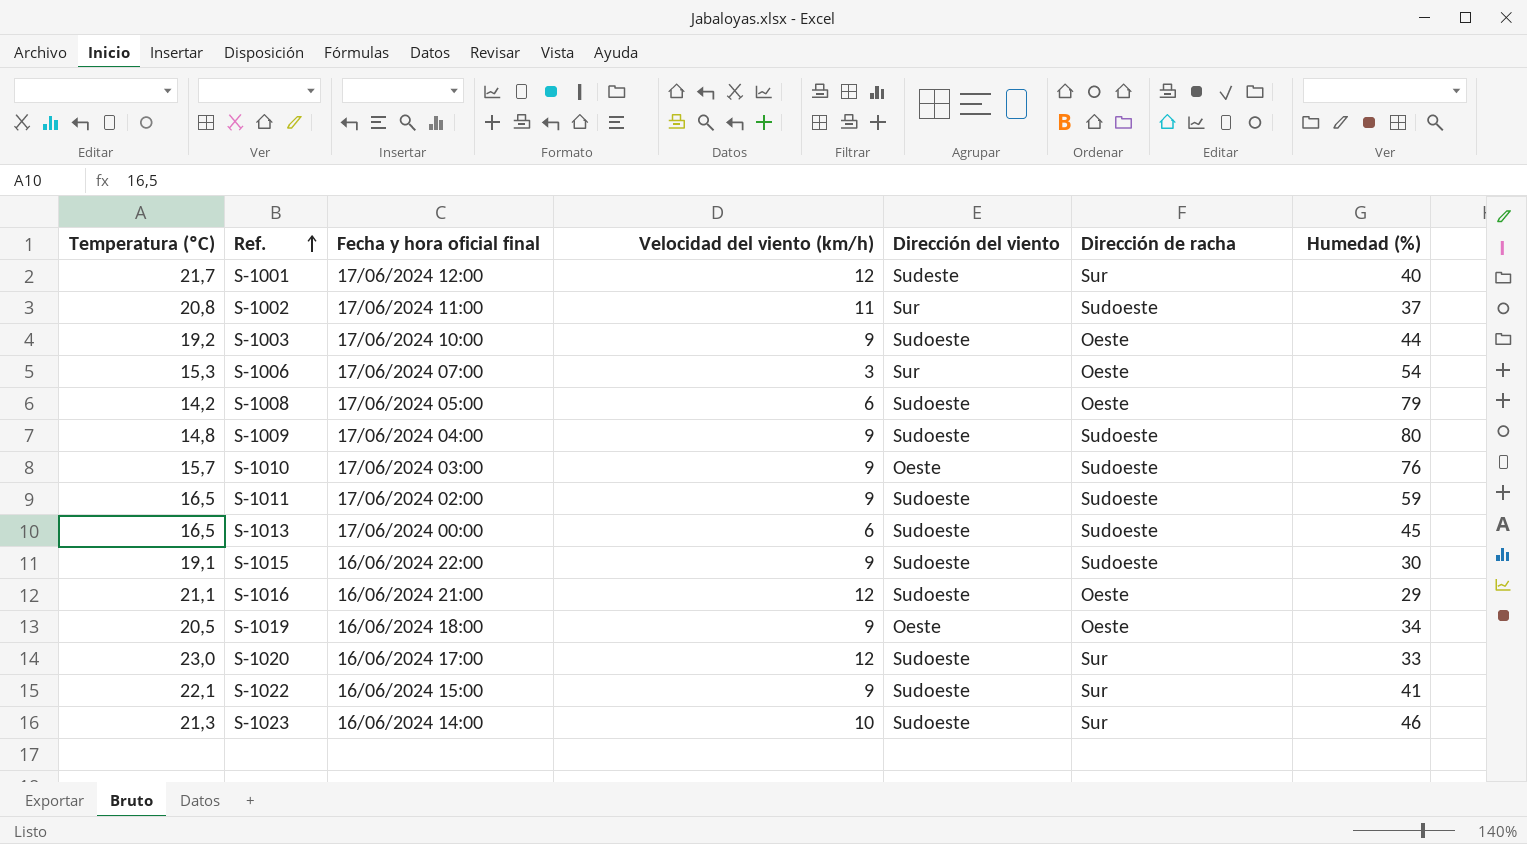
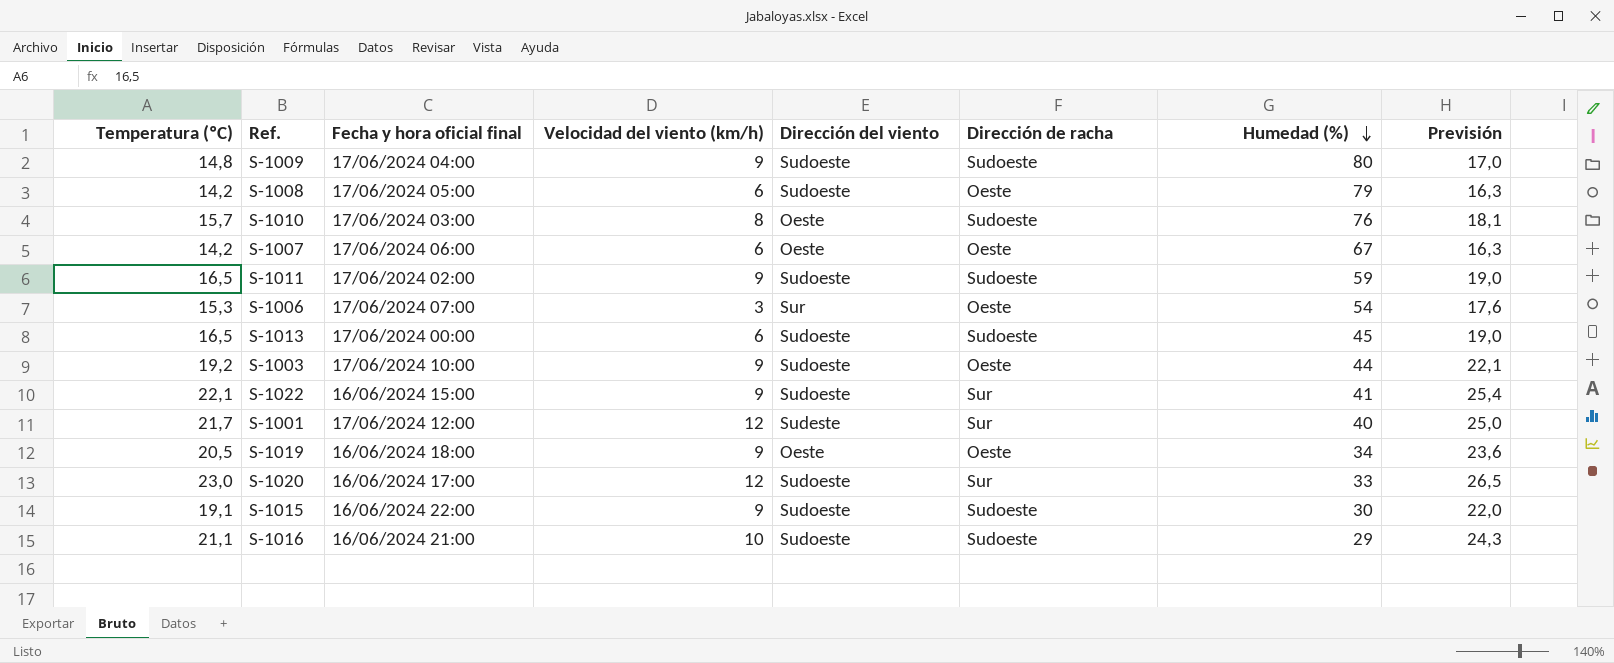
row order: Ref. ascending -> Humedad (%) descending
column Previsión | formula: none -> [Temperatura (ºC)] * 1,15
row S-1002: 20,8 | 17/06/2024 11:00 | 11 | Sur | Sudoeste | 37 -> none
row S-1023: 21,3 | 16/06/2024 14:00 | 10 | Sudoeste | Sur | 46 -> none
S-1010 | Velocidad del viento (km/h): 9 -> 8
row S-1007: none -> 14,2 | 17/06/2024 06:00 | 6 | Oeste | Oeste | 67 | 16,3
S-1016 | Velocidad del viento (km/h): 12 -> 10
S-1016 | Dirección de racha: Oeste -> Sudoeste

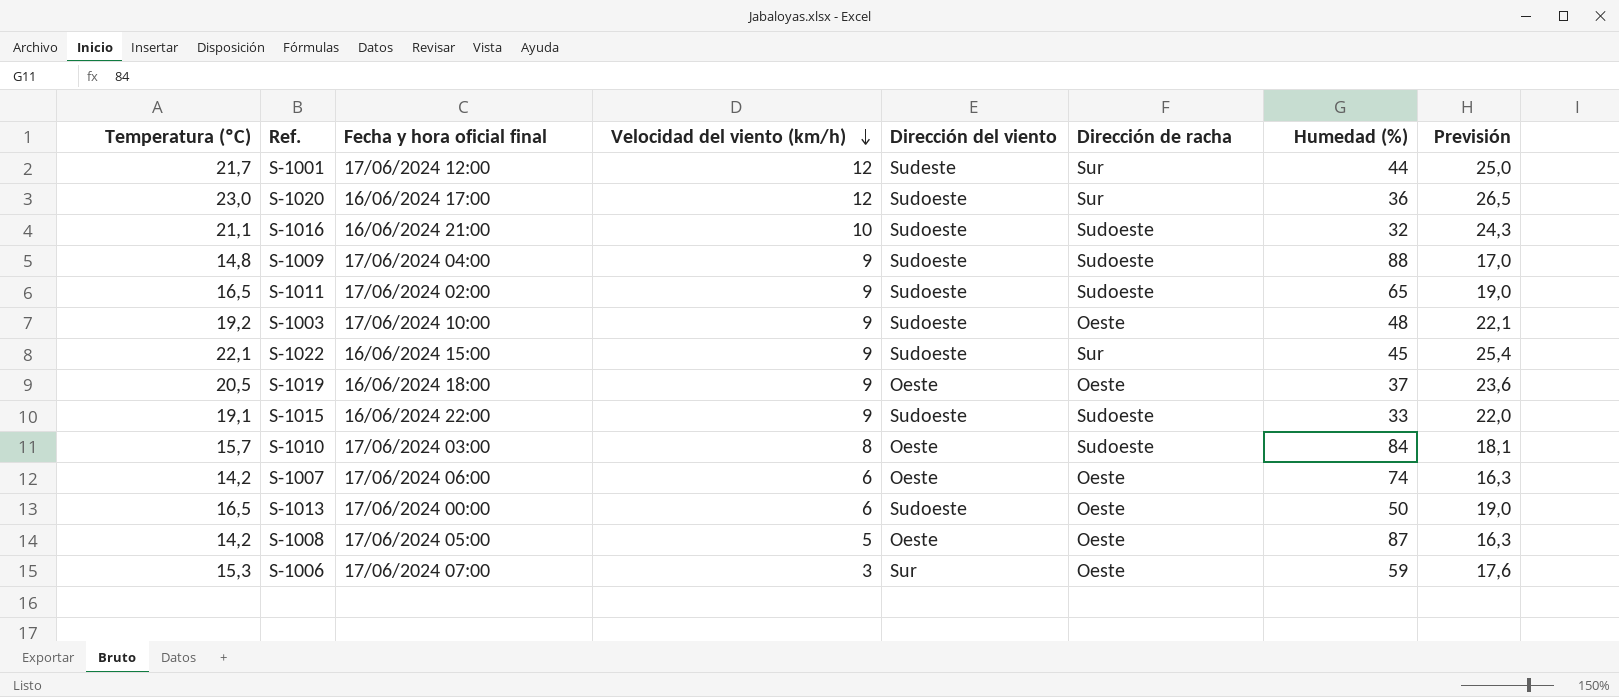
row order: Humedad (%) descending -> Velocidad del viento (km/h) descending
S-1001 | Humedad (%): 40 -> 44
S-1020 | Humedad (%): 33 -> 36
S-1016 | Humedad (%): 29 -> 32
S-1009 | Humedad (%): 80 -> 88
S-1011 | Humedad (%): 59 -> 65
S-1003 | Humedad (%): 44 -> 48
S-1022 | Humedad (%): 41 -> 45
S-1019 | Humedad (%): 34 -> 37
S-1015 | Humedad (%): 30 -> 33
S-1010 | Humedad (%): 76 -> 84
S-1007 | Humedad (%): 67 -> 74
S-1013 | Dirección de racha: Sudoeste -> Oeste
S-1013 | Humedad (%): 45 -> 50
S-1008 | Velocidad del viento (km/h): 6 -> 5
S-1008 | Dirección del viento: Sudoeste -> Oeste
S-1008 | Humedad (%): 79 -> 87
S-1006 | Humedad (%): 54 -> 59

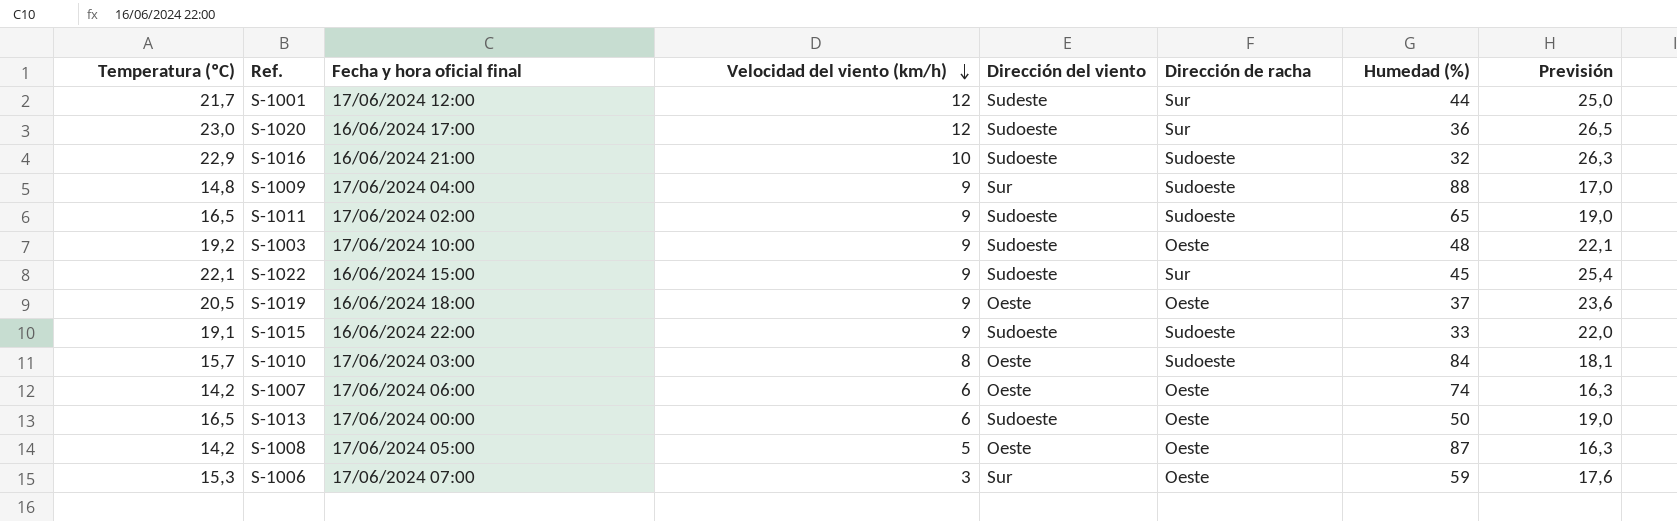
S-1016 | Temperatura (ºC): 21,1 -> 22,9
S-1016 | Previsión: 24,3 -> 26,3
S-1009 | Dirección del viento: Sudoeste -> Sur

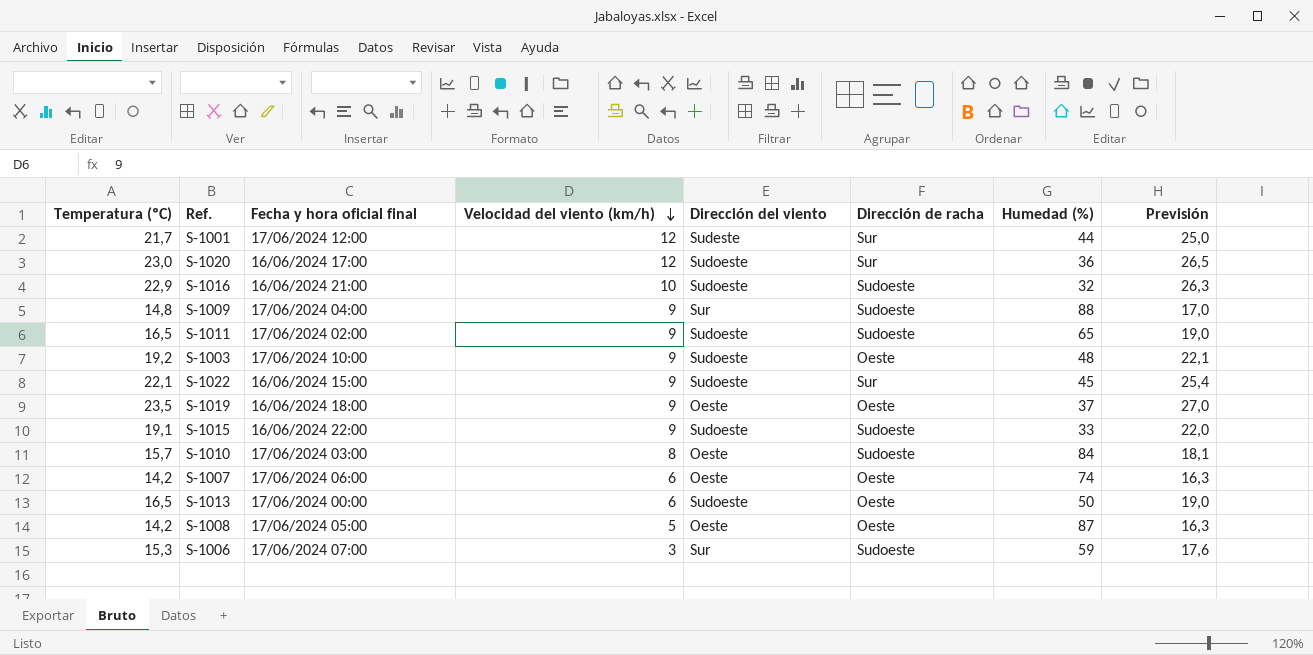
S-1019 | Temperatura (ºC): 20,5 -> 23,5
S-1019 | Previsión: 23,6 -> 27,0
S-1006 | Dirección de racha: Oeste -> Sudoeste

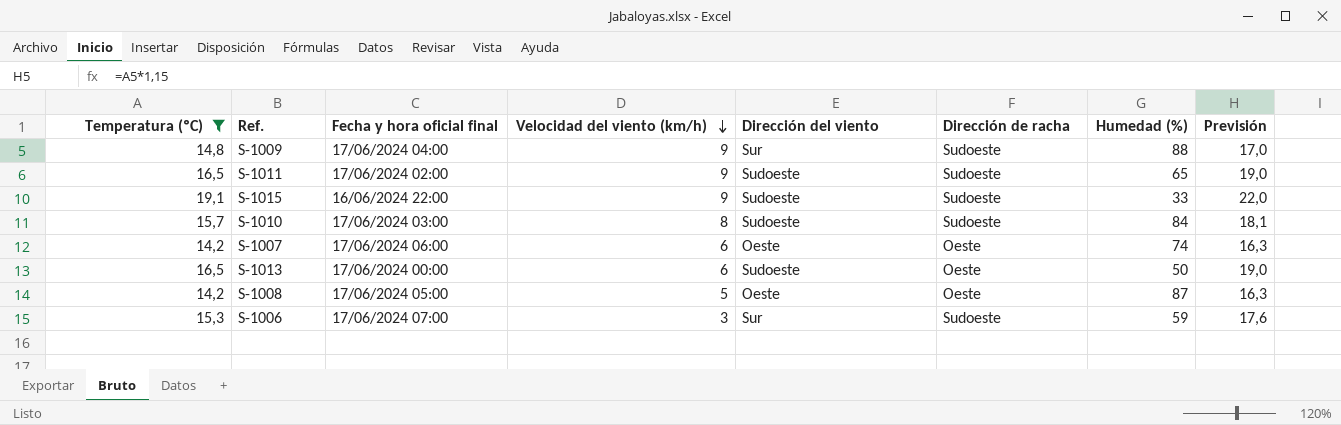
filter: none -> Temperatura (ºC) <= 19,1
S-1010 | Dirección del viento: Oeste -> Sudoeste

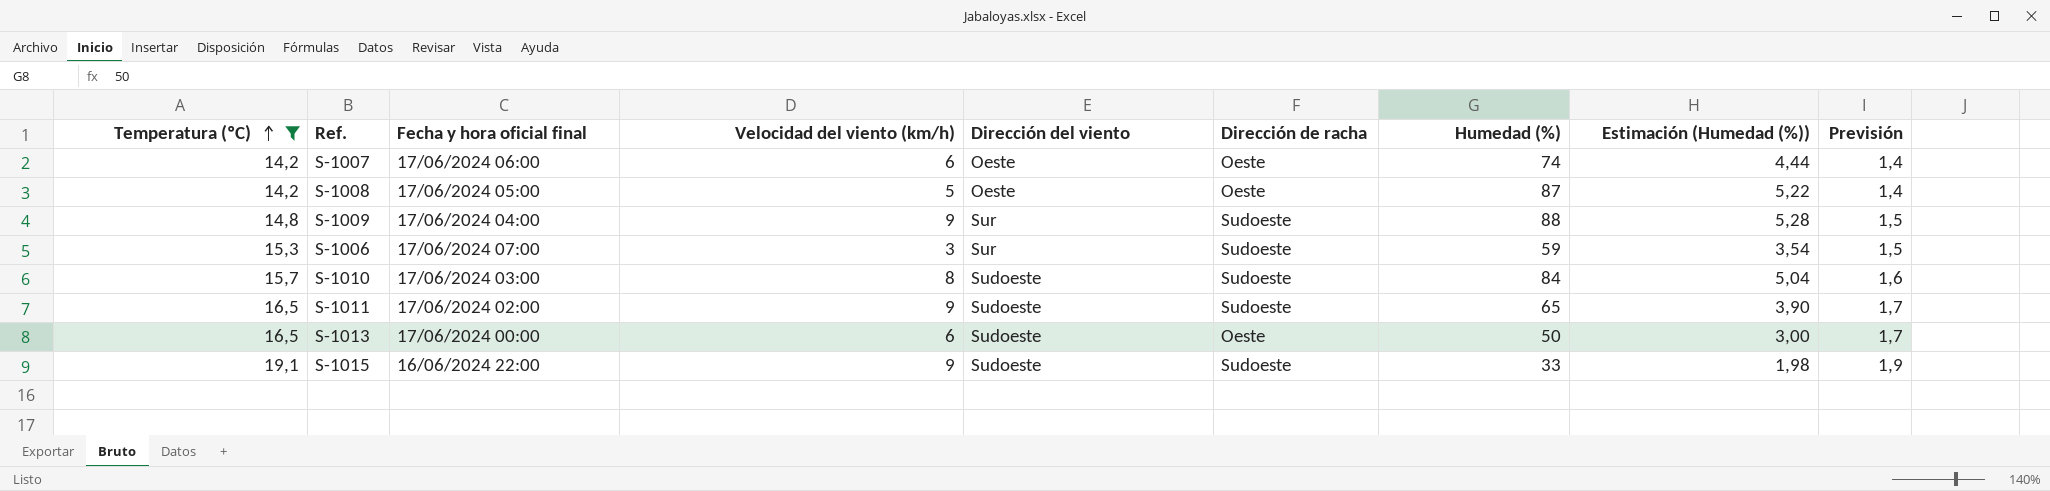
row order: Velocidad del viento (km/h) descending -> Temperatura (ºC) ascending
column Estimación (Humedad (%)) | formula: none -> [Humedad (%)] * 0,06
column Previsión | formula: [Temperatura (ºC)] * 1,15 -> [Temperatura (ºC)] * 0,1

